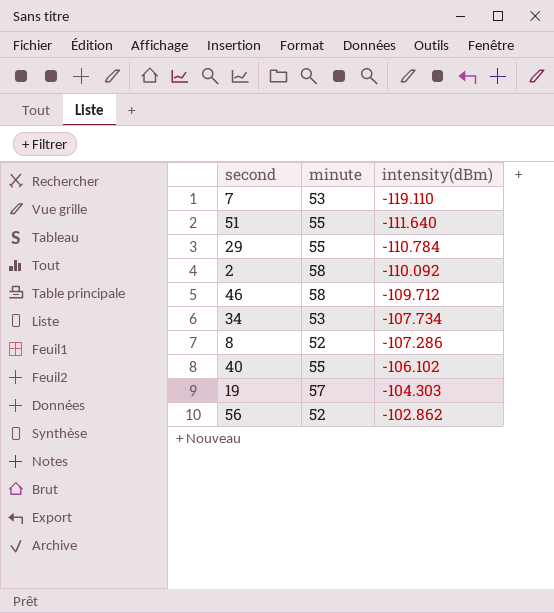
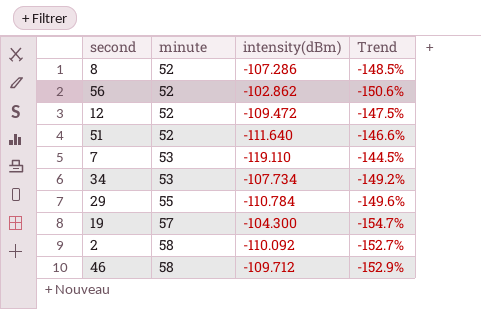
row order: intensity(dBm) ascending -> minute ascending
column Trend | formula: none -> ([minute] - [intensity(dBm)]) / [intensity(dBm)]
row 40: 55 | -106.102 -> none
row 12: none -> 52 | -109.472 | -147.5%
51 | minute: 55 -> 52
19 | intensity(dBm): -104.303 -> -104.300

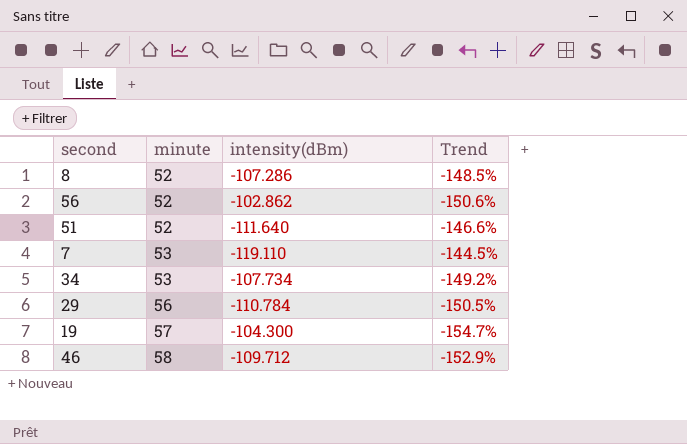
row 12: 52 | -109.472 | -147.5% -> none
row 2: 58 | -110.092 | -152.7% -> none
29 | minute: 55 -> 56
29 | Trend: -149.6% -> -150.5%

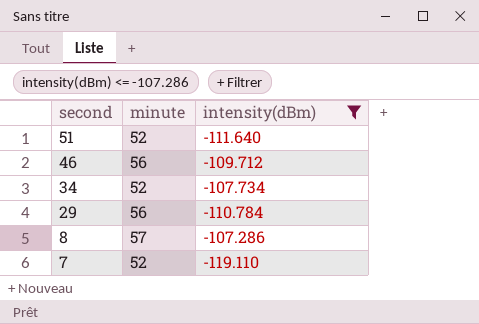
filter: none -> intensity(dBm) <= -107.286
row order: minute ascending -> second descending
column Trend | formula: ([minute] - [intensity(dBm)]) / [intensity(dBm)] -> none
46 | minute: 58 -> 56
34 | minute: 53 -> 52
8 | minute: 52 -> 57
7 | minute: 53 -> 52

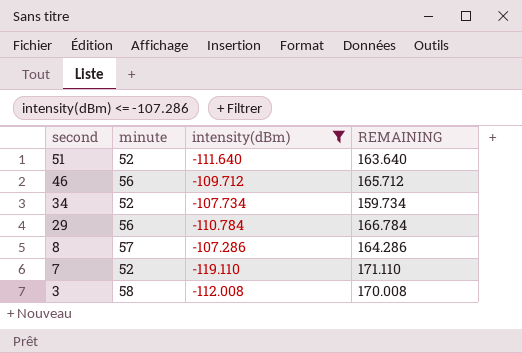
column REMAINING | formula: none -> [minute] - [intensity(dBm)]
row 3: none -> 58 | -112.008 | 170.008

